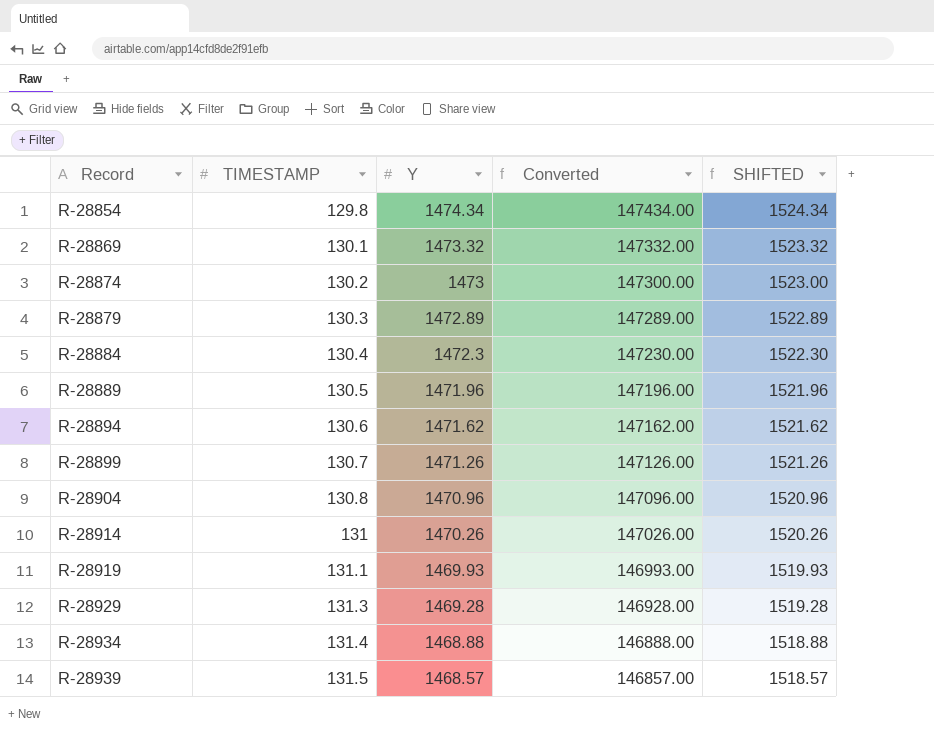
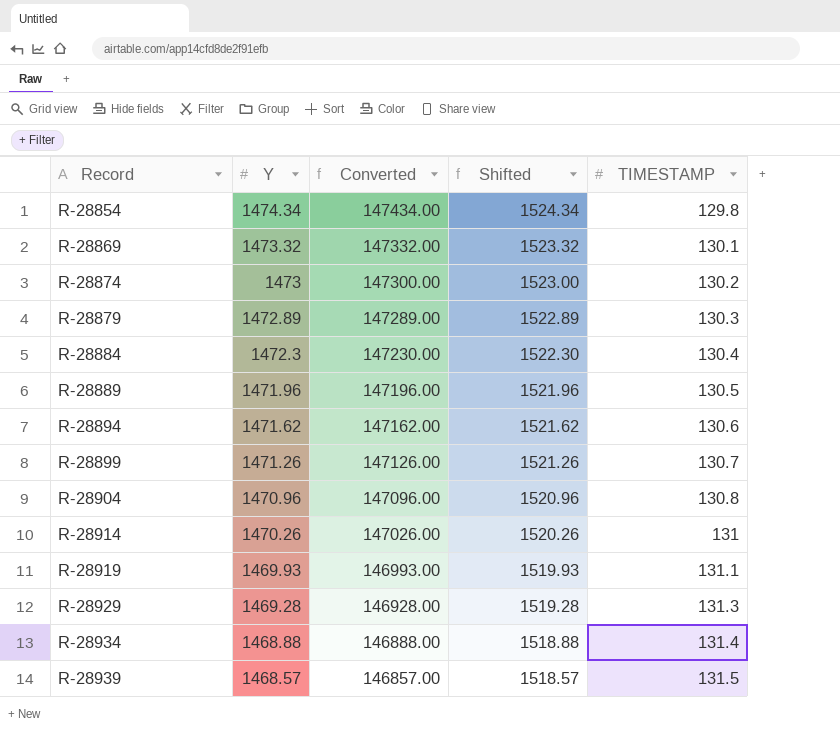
column name: SHIFTED -> Shifted
column TIMESTAMP | position: 2 -> 5

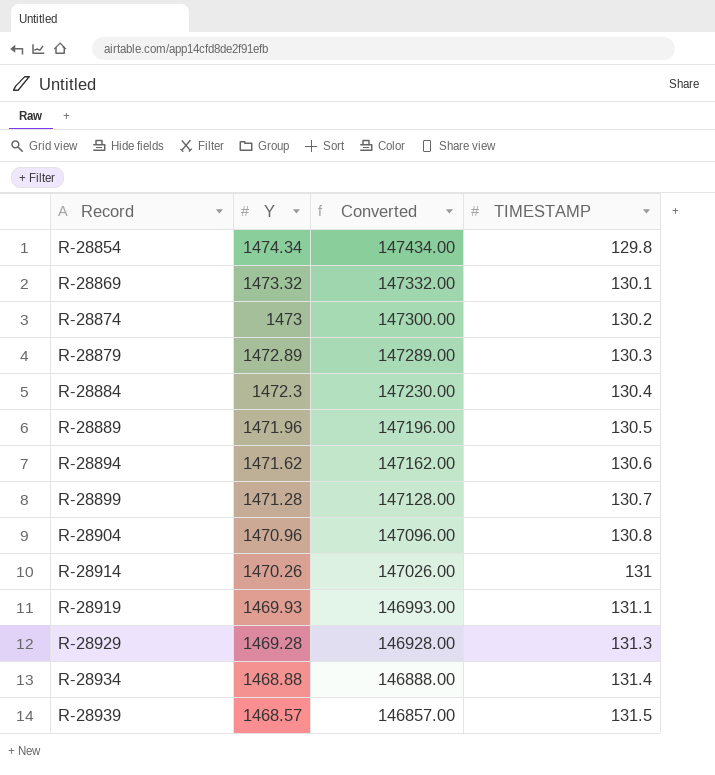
column Shifted | formula: [Y] + 50 -> none
R-28899 | Y: 1471.26 -> 1471.28
R-28899 | Converted: 147126.00 -> 147128.00

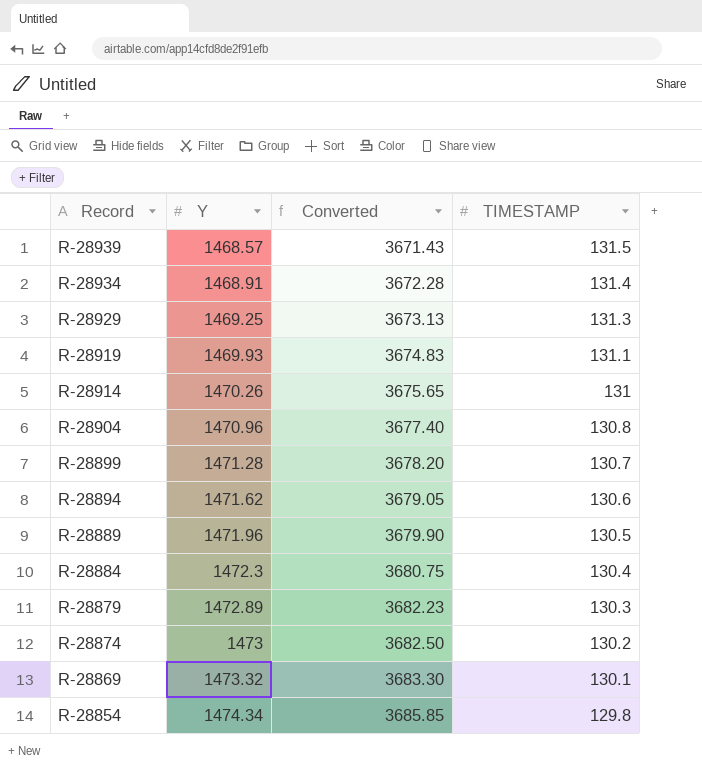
row order: Record ascending -> Record descending
column Converted | formula: [Y] * 100 -> [Y] * 2.5
R-28934 | Y: 1468.88 -> 1468.91
R-28929 | Y: 1469.28 -> 1469.25

